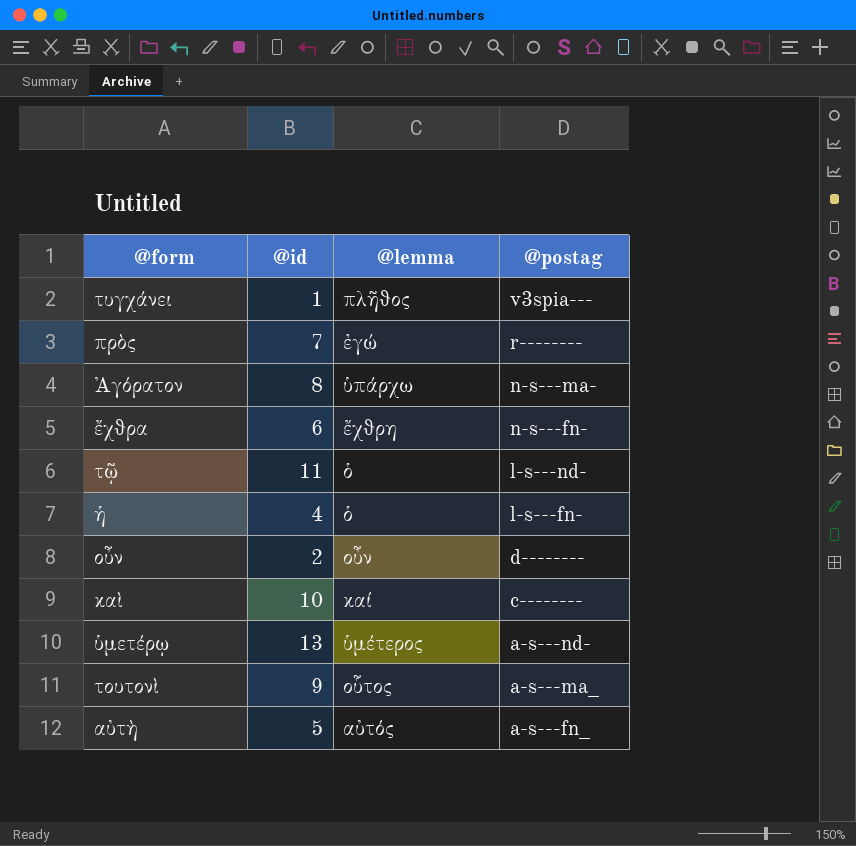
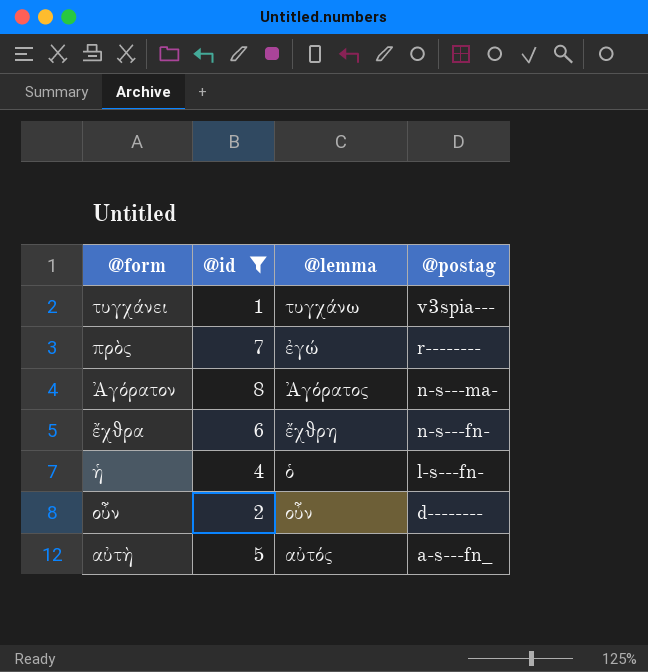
filter: none -> @id <= 8
τυγχάνει | @lemma: πλῆθος -> τυγχάνω
Ἀγόρατον | @lemma: ὑπάρχω -> Ἀγόρατος

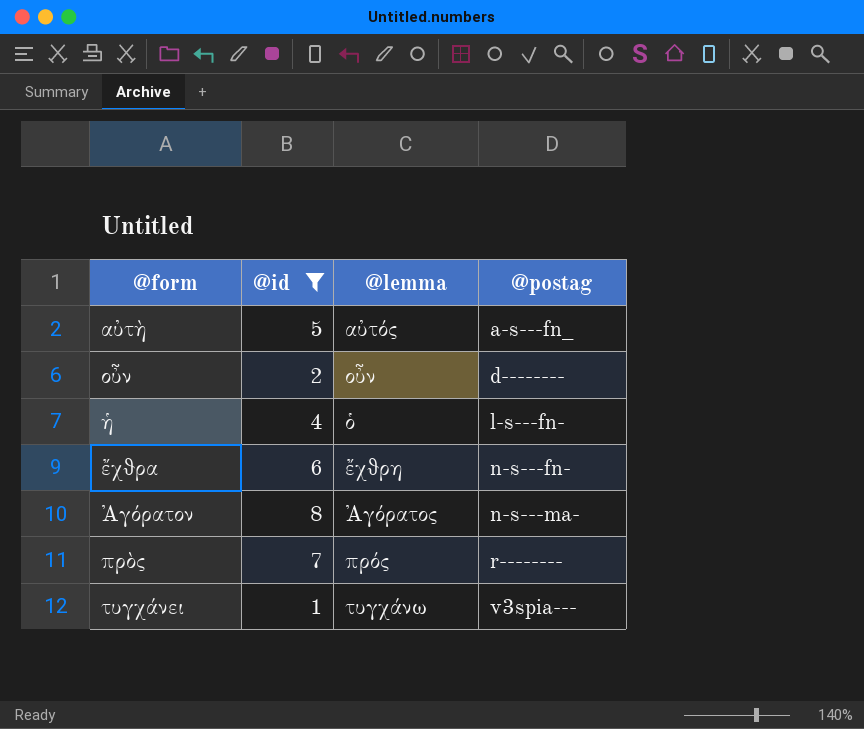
row order: @postag descending -> @postag ascending
πρὸς | @lemma: ἐγώ -> πρός

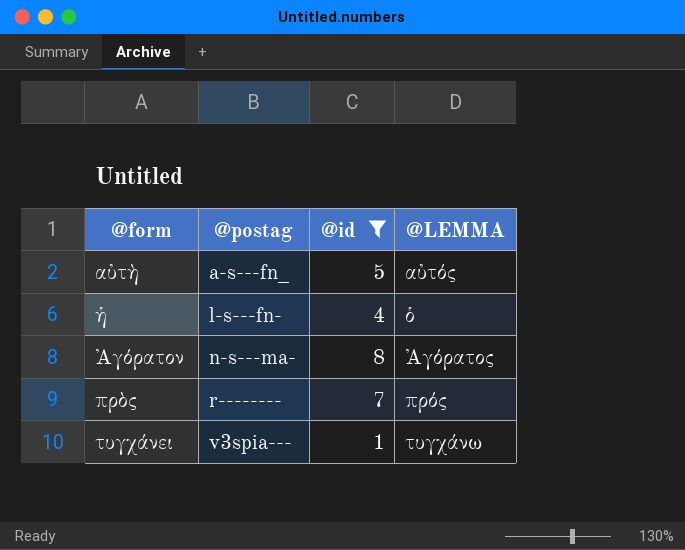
column @postag | position: 4 -> 2
column name: @lemma -> @LEMMA
row οὖν: 2 | οὖν | d-------- -> none
row ἔχθρα: 6 | ἔχθρη | n-s---fn- -> none

